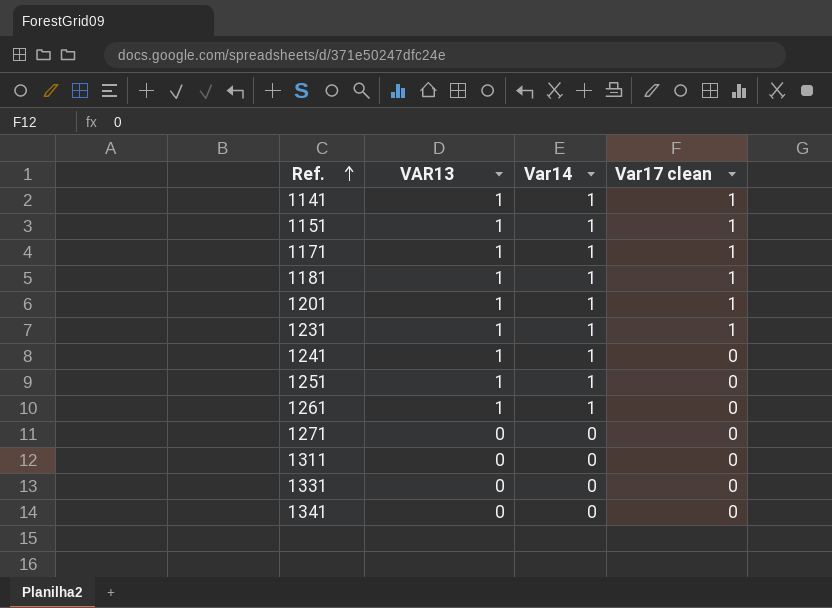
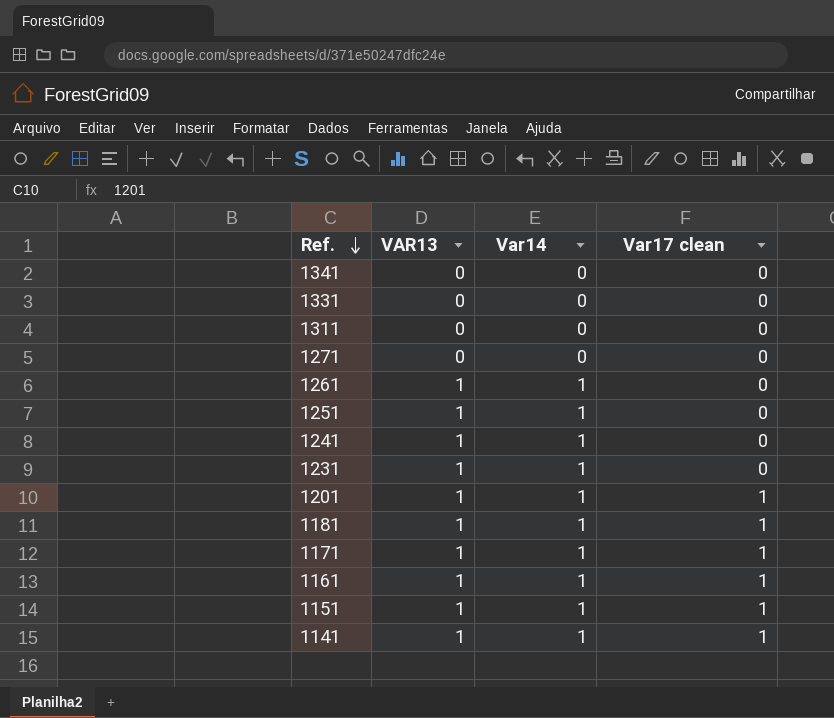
row order: Ref. ascending -> Ref. descending
1231 | Var17 clean: 1 -> 0
row 1161: none -> 1 | 1 | 1

